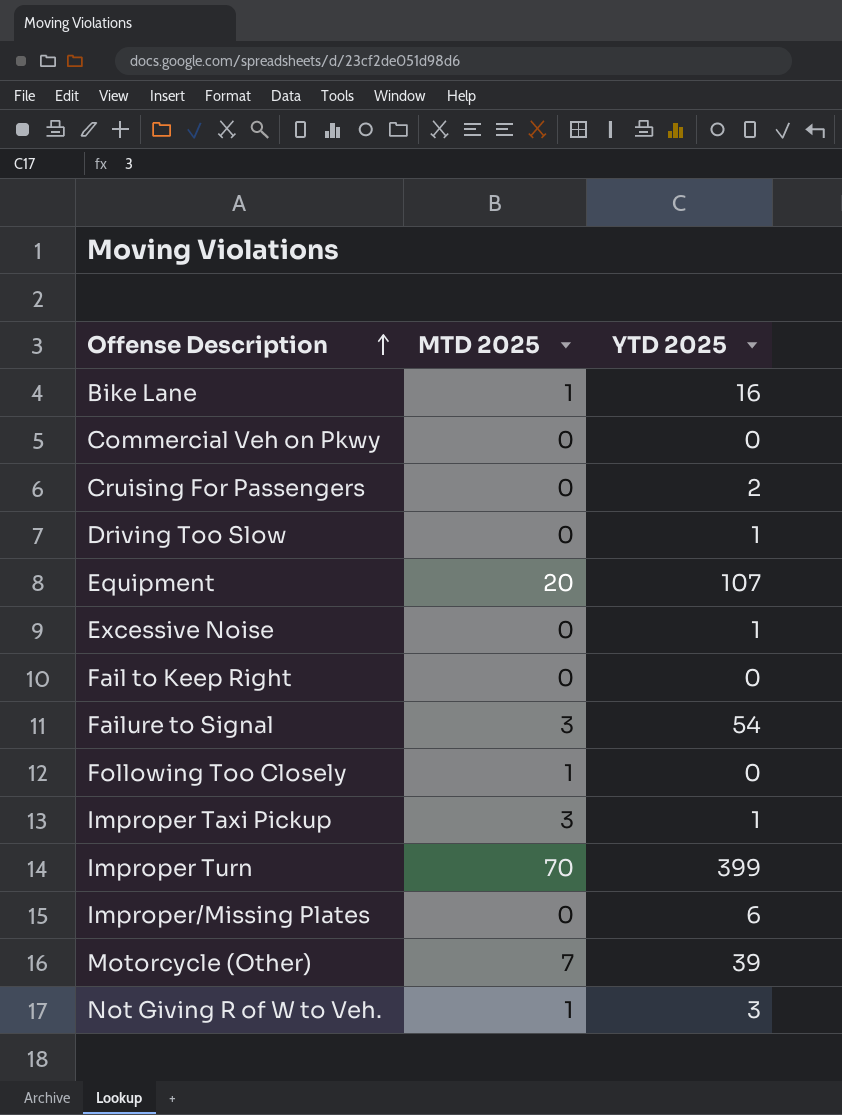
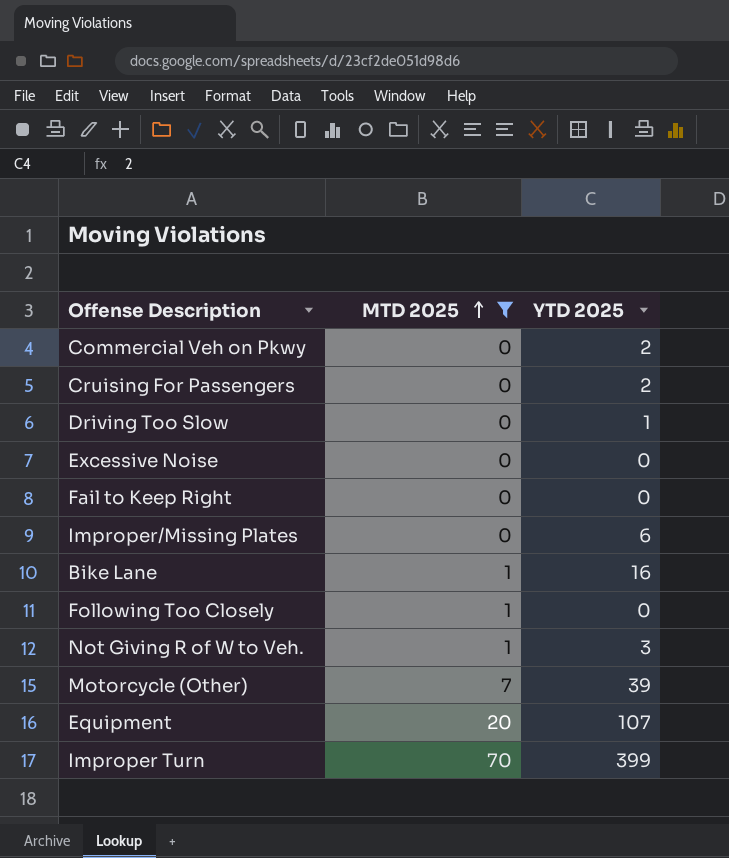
filter: none -> MTD 2025 != 3
row order: Offense Description ascending -> MTD 2025 ascending
Commercial Veh on Pkwy | YTD 2025: 0 -> 2
Excessive Noise | YTD 2025: 1 -> 0

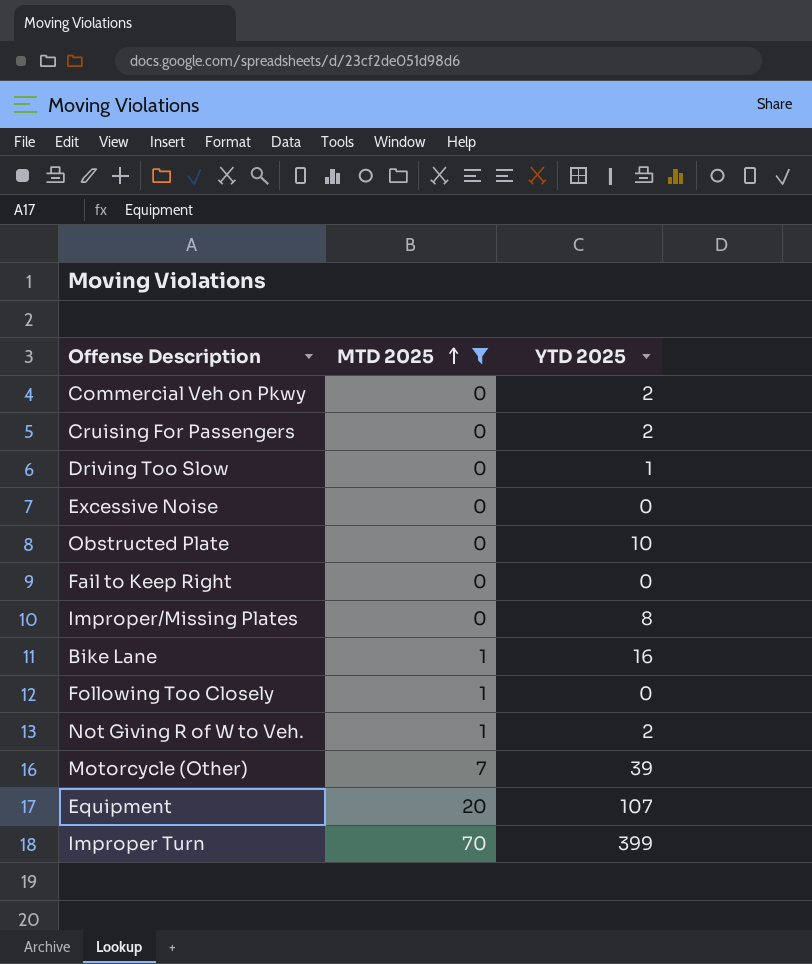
row Obstructed Plate: none -> 0 | 10
Improper/Missing Plates | YTD 2025: 6 -> 8
Not Giving R of W to Veh. | YTD 2025: 3 -> 2

